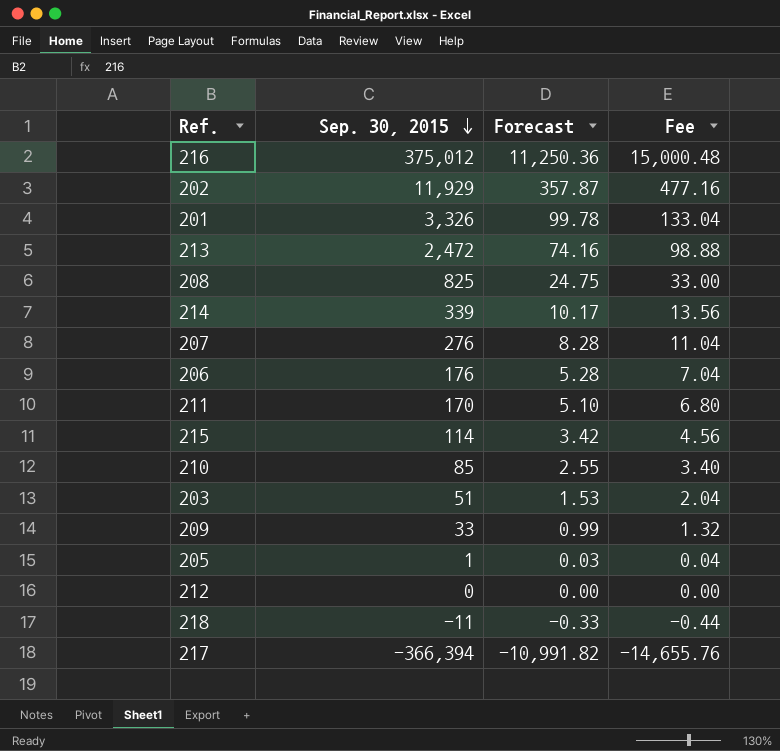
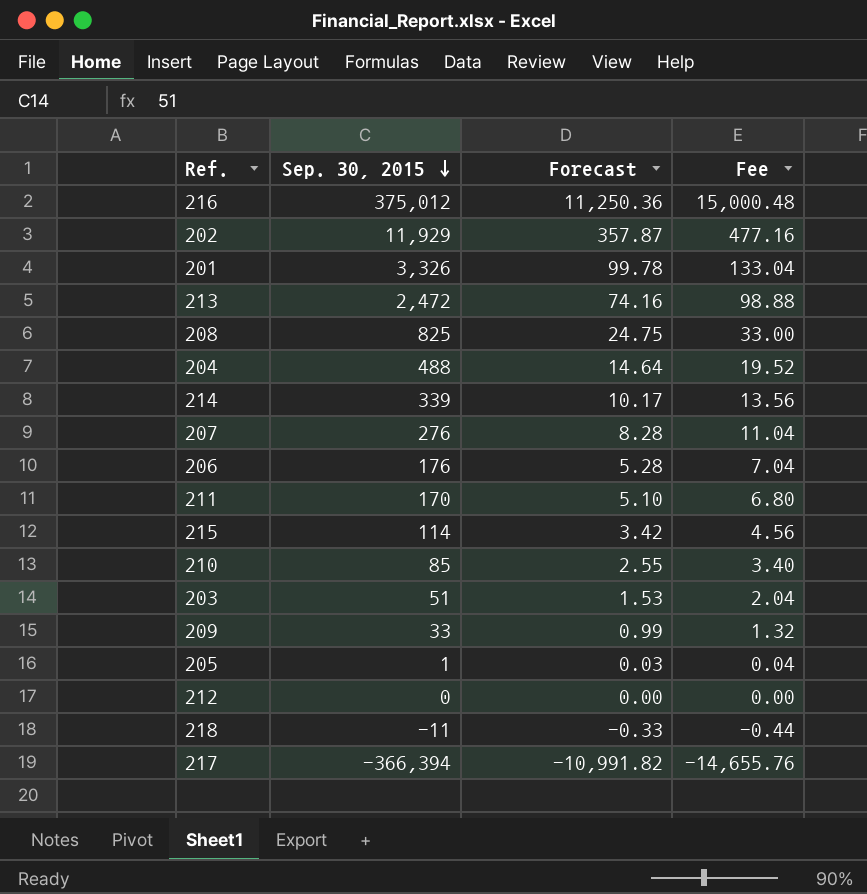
row 204: none -> 488 | 14.64 | 19.52

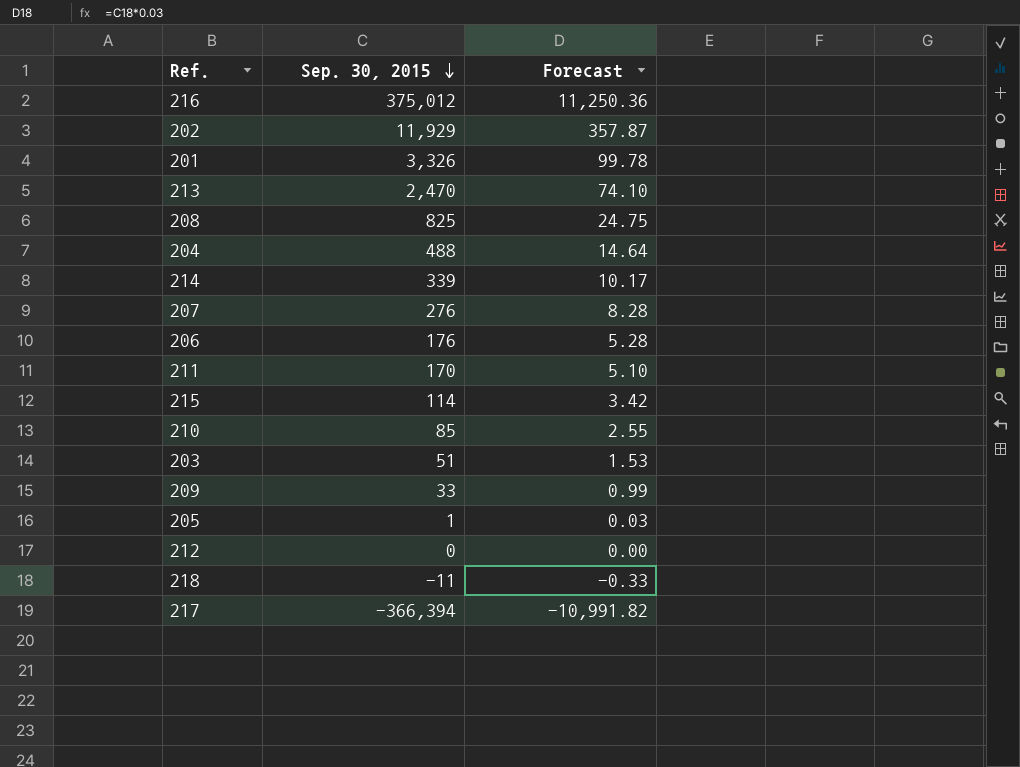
column Fee | formula: [Sep. 30, 2015] * 0.04 -> none
213 | Sep. 30, 2015: 2,472 -> 2,470
213 | Forecast: 74.16 -> 74.10

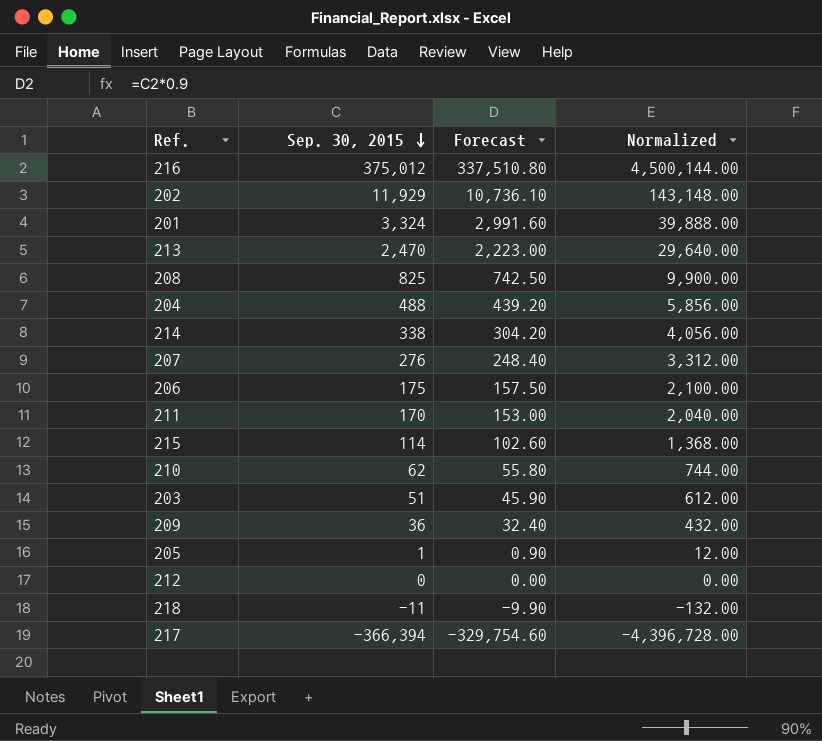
column Forecast | formula: [Sep. 30, 2015] * 0.03 -> [Sep. 30, 2015] * 0.9
column Normalized | formula: none -> [Sep. 30, 2015] * 12
201 | Sep. 30, 2015: 3,326 -> 3,324
214 | Sep. 30, 2015: 339 -> 338
206 | Sep. 30, 2015: 176 -> 175
210 | Sep. 30, 2015: 85 -> 62
209 | Sep. 30, 2015: 33 -> 36

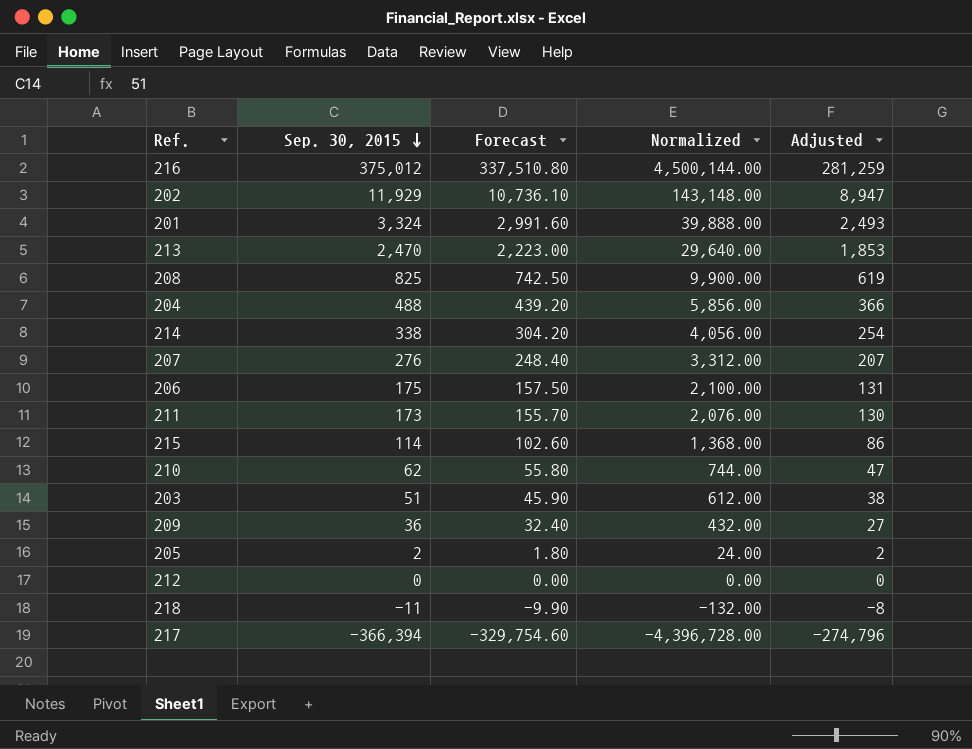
column Adjusted | formula: none -> [Sep. 30, 2015] * 0.75
211 | Sep. 30, 2015: 170 -> 173
211 | Forecast: 153.00 -> 155.70
211 | Normalized: 2,040.00 -> 2,076.00
205 | Sep. 30, 2015: 1 -> 2
205 | Forecast: 0.90 -> 1.80
205 | Normalized: 12.00 -> 24.00

